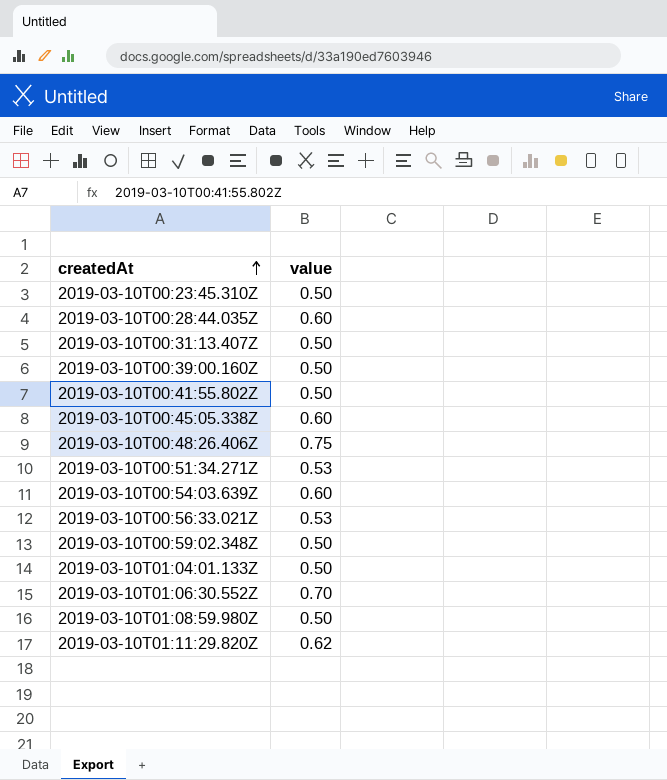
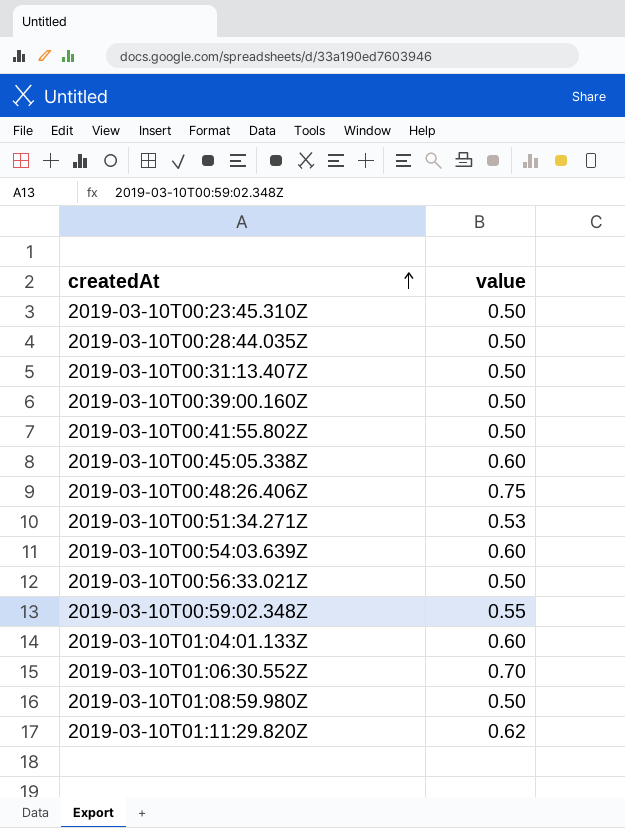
2019-03-10T00:28:44.035Z | value: 0.60 -> 0.50
2019-03-10T00:56:33.021Z | value: 0.53 -> 0.50
2019-03-10T00:59:02.348Z | value: 0.50 -> 0.55
2019-03-10T01:04:01.133Z | value: 0.50 -> 0.60

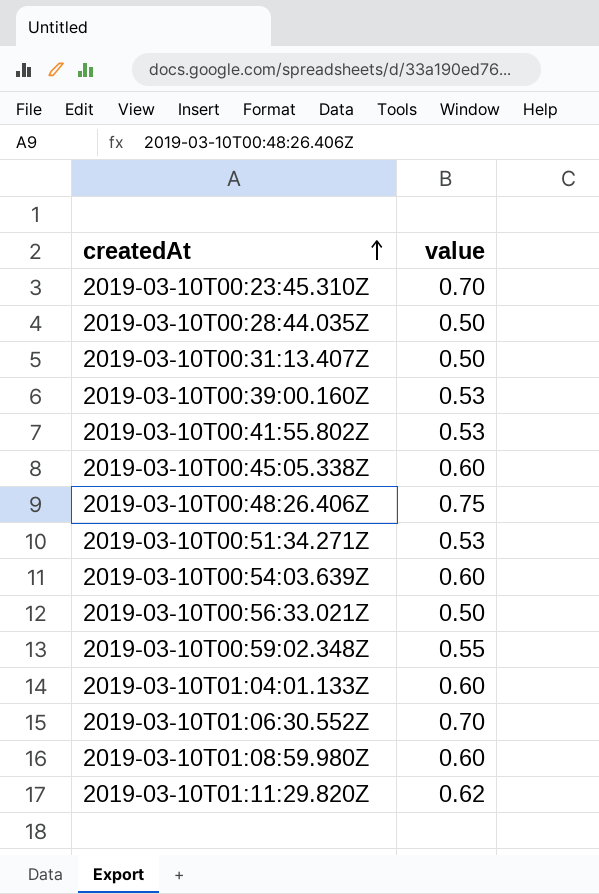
2019-03-10T00:23:45.310Z | value: 0.50 -> 0.70
2019-03-10T00:39:00.160Z | value: 0.50 -> 0.53
2019-03-10T00:41:55.802Z | value: 0.50 -> 0.53
2019-03-10T01:08:59.980Z | value: 0.50 -> 0.60

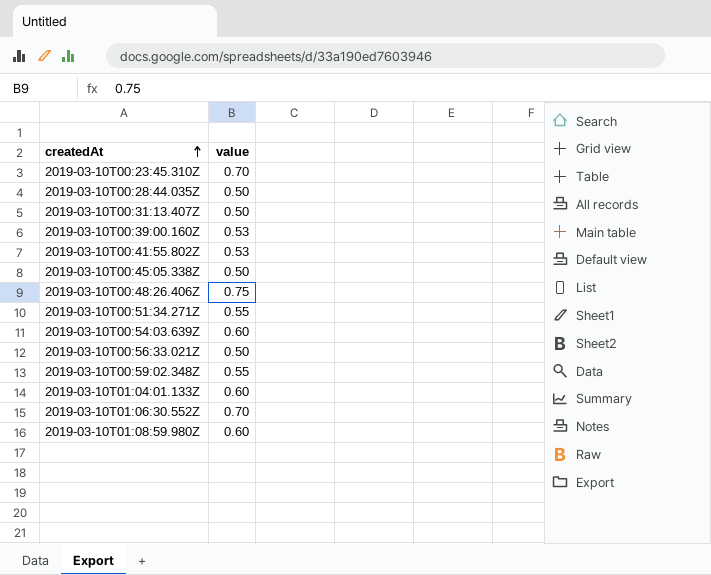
row 2019-03-10T01:11:29.820Z: 0.62 -> none
2019-03-10T00:45:05.338Z | value: 0.60 -> 0.50
2019-03-10T00:51:34.271Z | value: 0.53 -> 0.55

